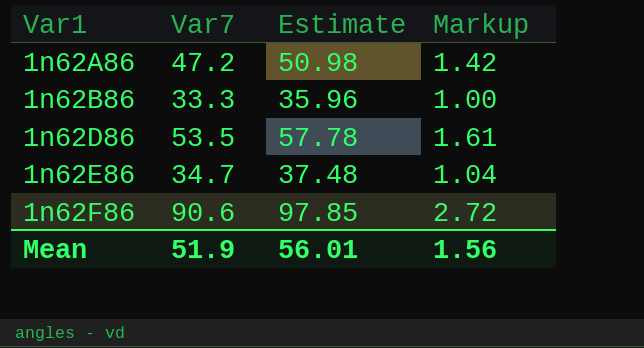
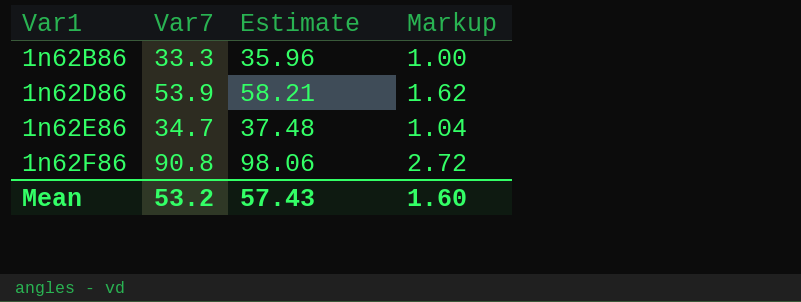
row 1n62A86: 47.2 | 50.98 | 1.42 -> none
1n62D86 | Var7: 53.5 -> 53.9
1n62D86 | Estimate: 57.78 -> 58.21
1n62D86 | Markup: 1.61 -> 1.62
1n62F86 | Var7: 90.6 -> 90.8
1n62F86 | Estimate: 97.85 -> 98.06
Mean | Var7: 51.9 -> 53.2
Mean | Estimate: 56.01 -> 57.43
Mean | Markup: 1.56 -> 1.60

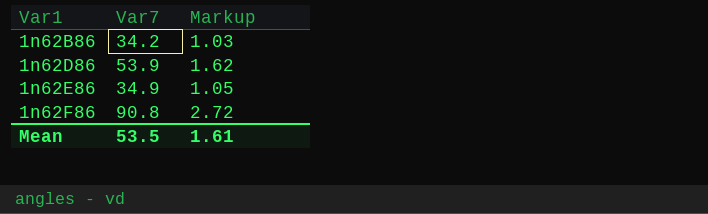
column Estimate | formula: [Var7] * 1.08 -> none
1n62B86 | Var7: 33.3 -> 34.2
1n62B86 | Markup: 1.00 -> 1.03
1n62E86 | Var7: 34.7 -> 34.9
1n62E86 | Markup: 1.04 -> 1.05
Mean | Var7: 53.2 -> 53.5
Mean | Markup: 1.60 -> 1.61

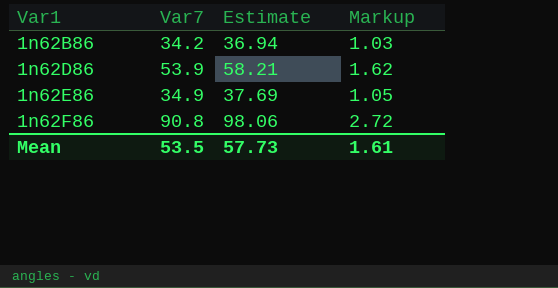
column Estimate | formula: none -> [Var7] * 1.08

